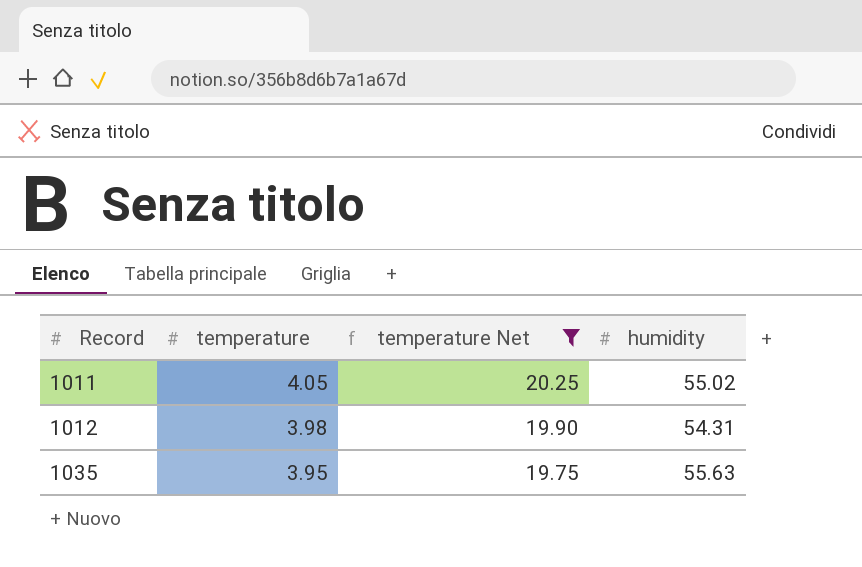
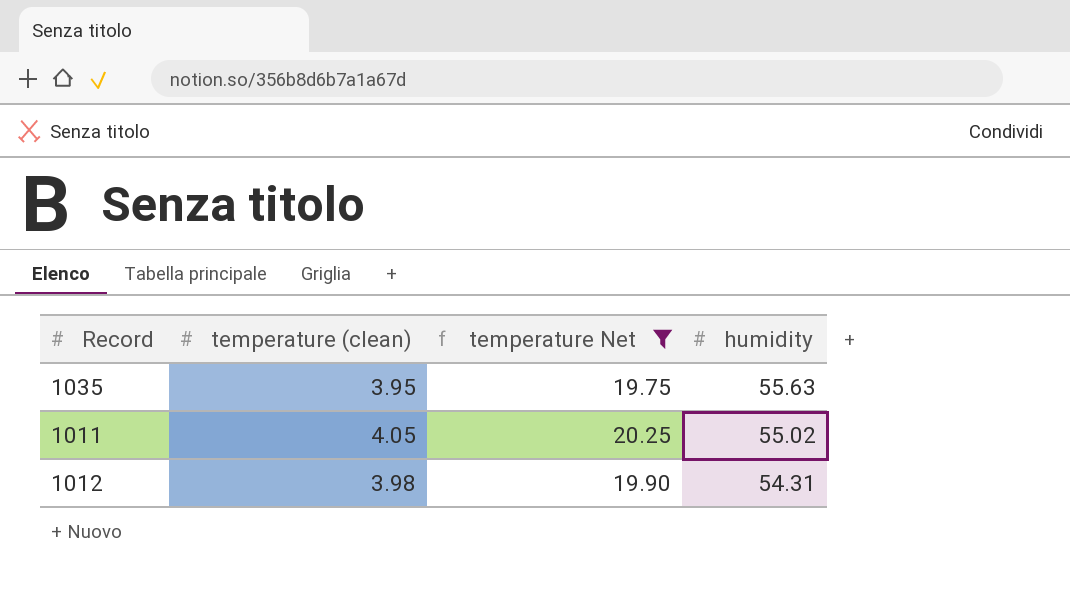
row order: Record ascending -> humidity descending
column name: temperature -> temperature (clean)

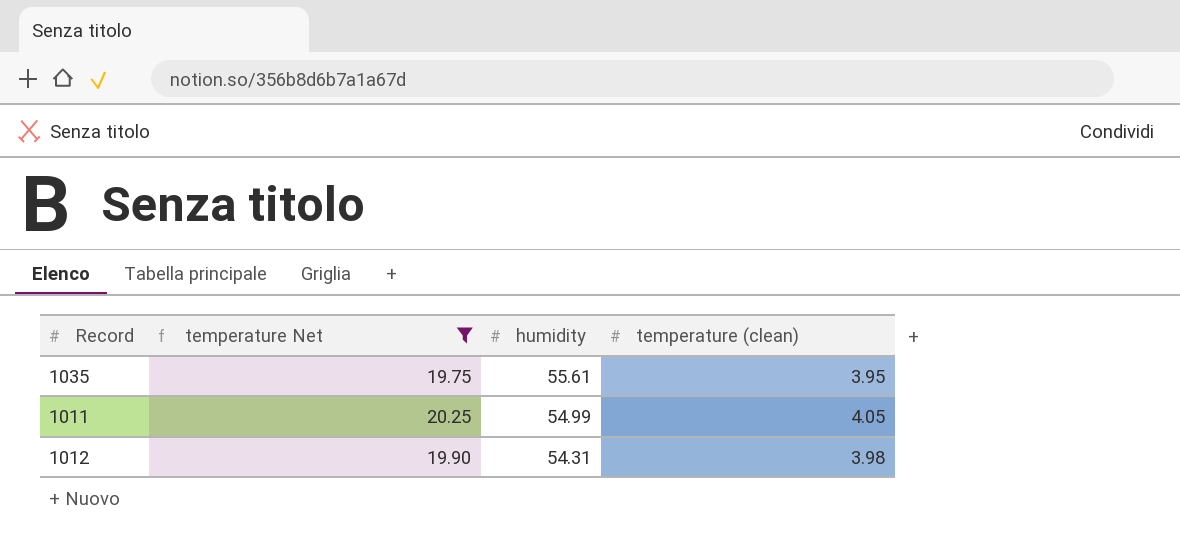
column temperature (clean) | position: 2 -> 4
1035 | humidity: 55.63 -> 55.61
1011 | humidity: 55.02 -> 54.99

